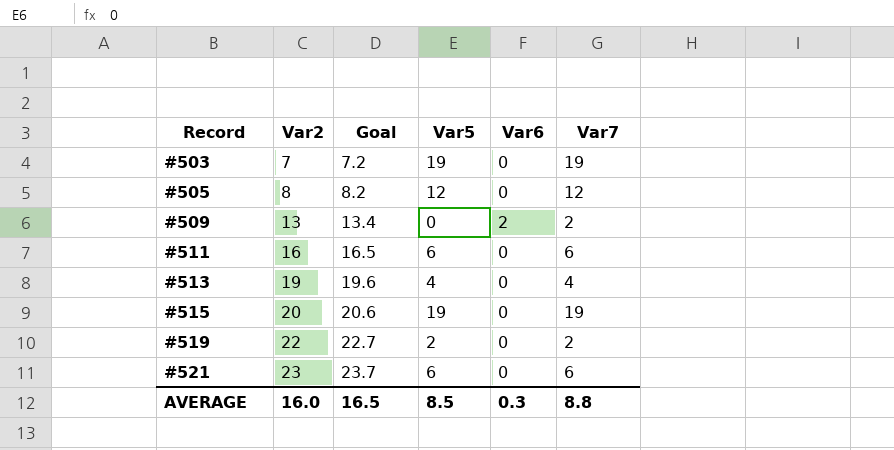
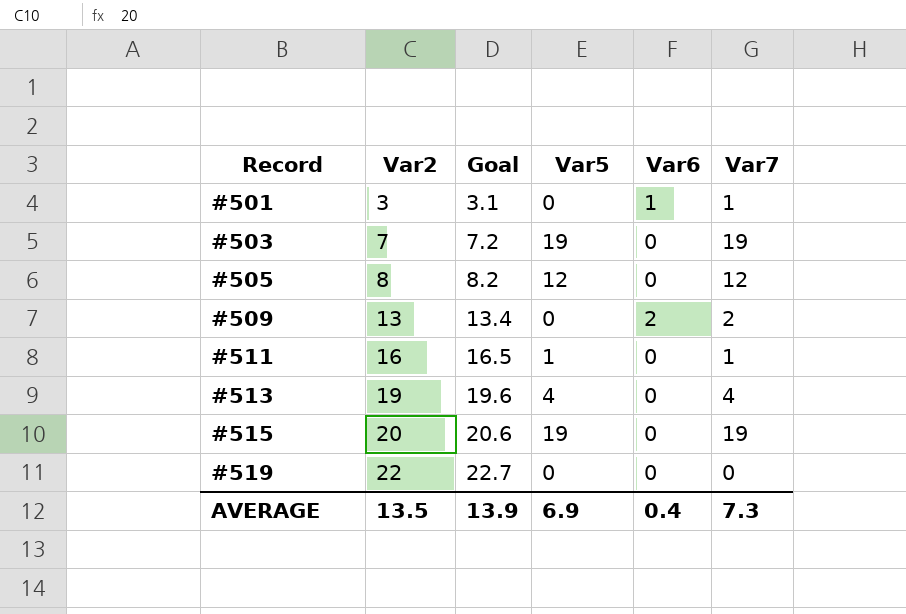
row #521: 23 | 23.7 | 6 | 0 | 6 -> none
row #501: none -> 3 | 3.1 | 0 | 1 | 1
#511 | Var5: 6 -> 1
#511 | Var7: 6 -> 1
#519 | Var5: 2 -> 0
#519 | Var7: 2 -> 0
AVERAGE | Var2: 16.0 -> 13.5
AVERAGE | Goal: 16.5 -> 13.9
AVERAGE | Var5: 8.5 -> 6.9
AVERAGE | Var6: 0.3 -> 0.4
AVERAGE | Var7: 8.8 -> 7.3

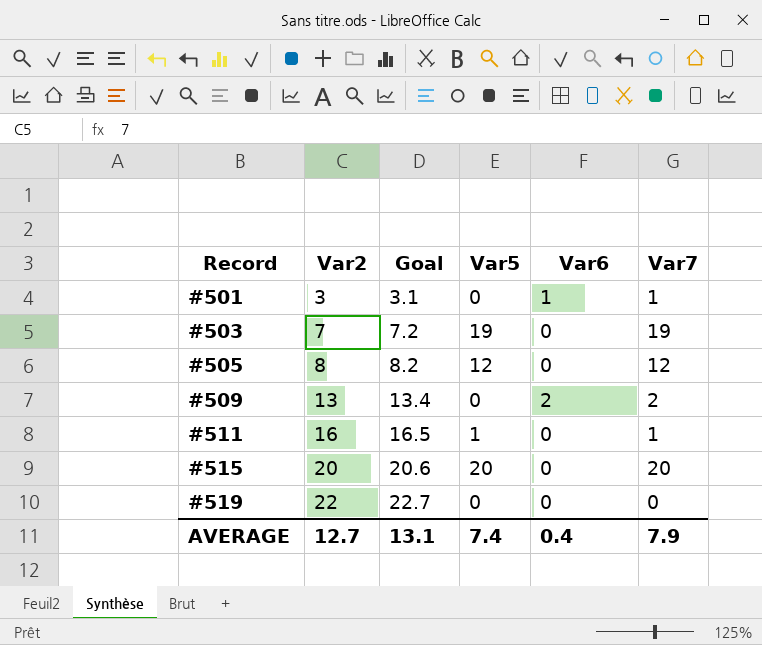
row #513: 19 | 19.6 | 4 | 0 | 4 -> none
#515 | Var5: 19 -> 20
#515 | Var7: 19 -> 20
AVERAGE | Var2: 13.5 -> 12.7
AVERAGE | Goal: 13.9 -> 13.1
AVERAGE | Var5: 6.9 -> 7.4
AVERAGE | Var7: 7.3 -> 7.9

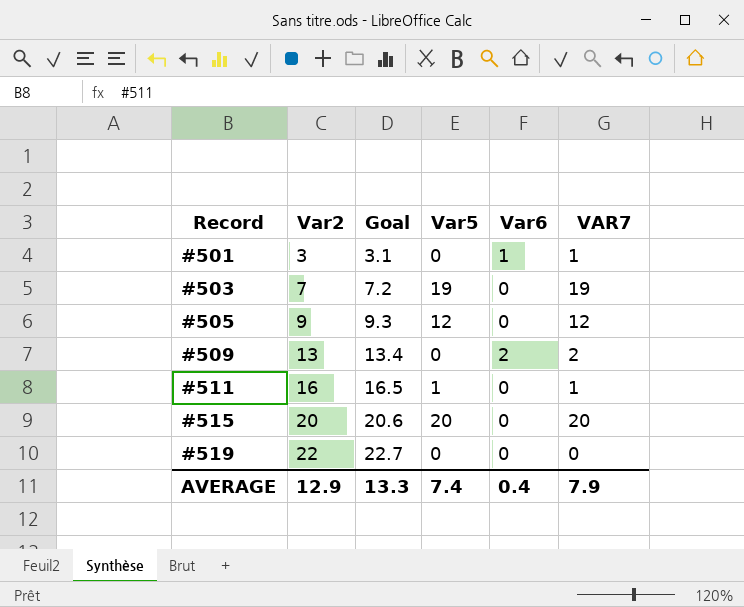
column name: Var7 -> VAR7
#505 | Var2: 8 -> 9
#505 | Goal: 8.2 -> 9.3
AVERAGE | Var2: 12.7 -> 12.9
AVERAGE | Goal: 13.1 -> 13.3

